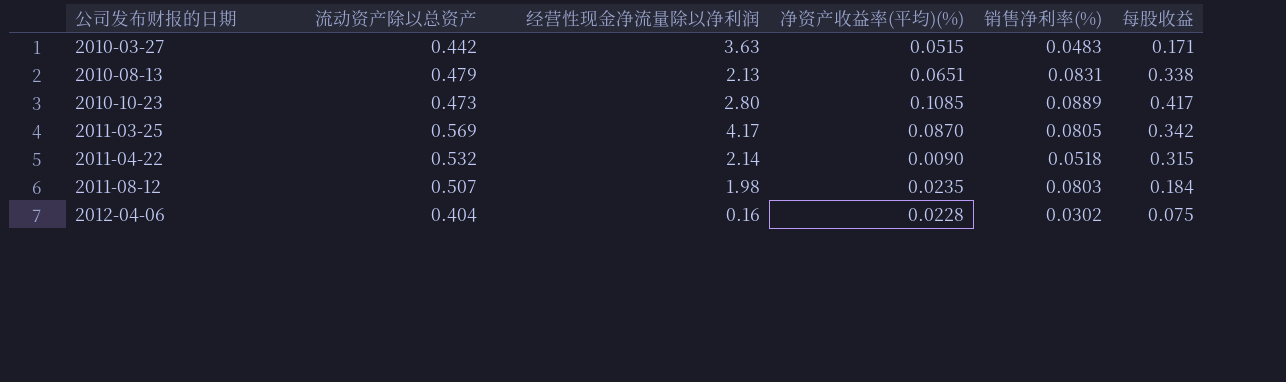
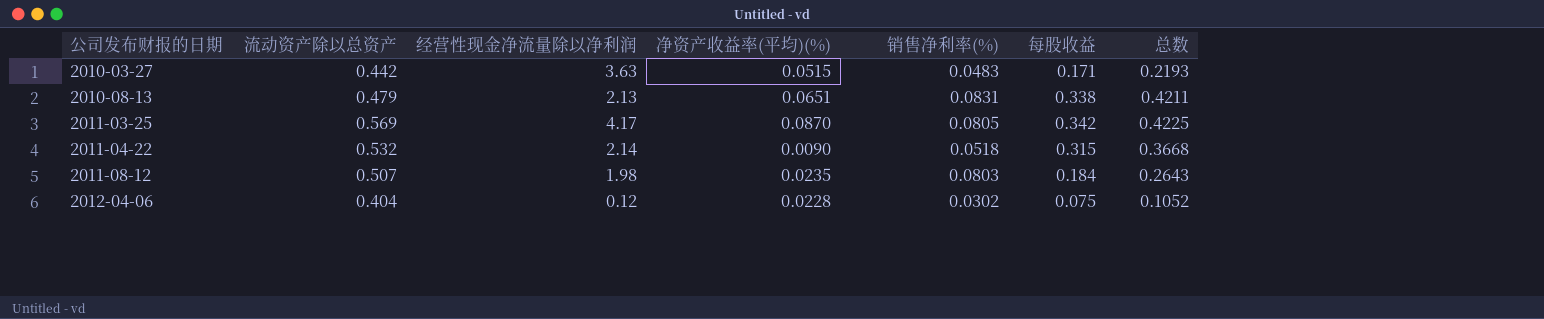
column 总数 | formula: none -> [销售净利率(%)] + [每股收益]
row 2010-10-23: 0.473 | 2.80 | 0.1085 | 0.0889 | 0.417 -> none
2012-04-06 | 经营性现金净流量除以净利润: 0.16 -> 0.12

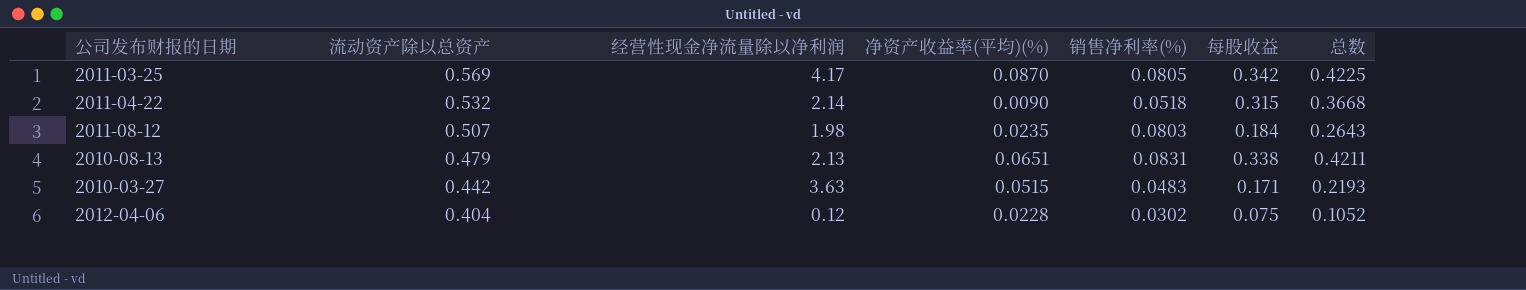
row order: 公司发布财报的日期 ascending -> 流动资产除以总资产 descending

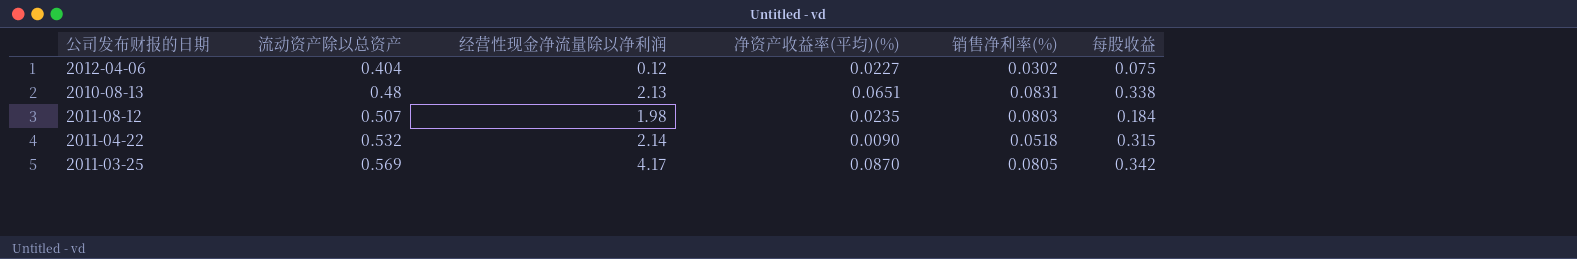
row order: 流动资产除以总资产 descending -> 流动资产除以总资产 ascending
column 总数 | formula: [销售净利率(%)] + [每股收益] -> none
row 2010-03-27: 0.442 | 3.63 | 0.0515 | 0.0483 | 0.171 | 0.2193 -> none
2012-04-06 | 净资产收益率(平均)(%): 0.0228 -> 0.0227
2010-08-13 | 流动资产除以总资产: 0.479 -> 0.48

